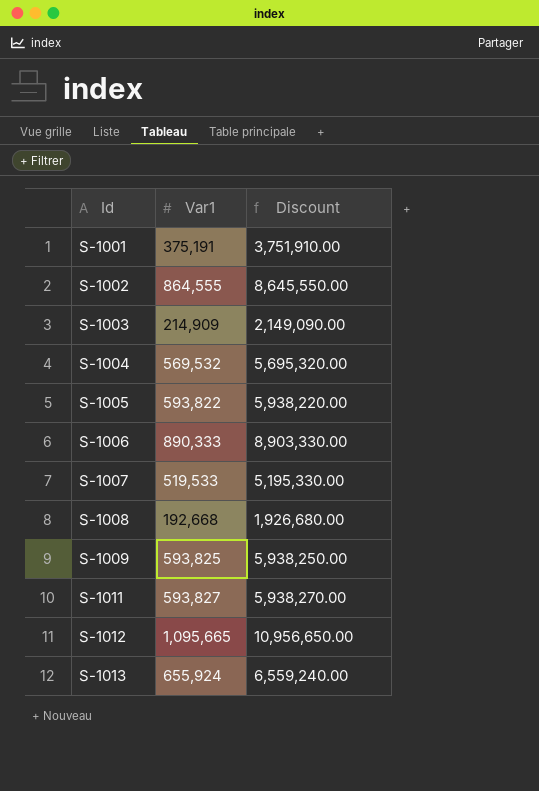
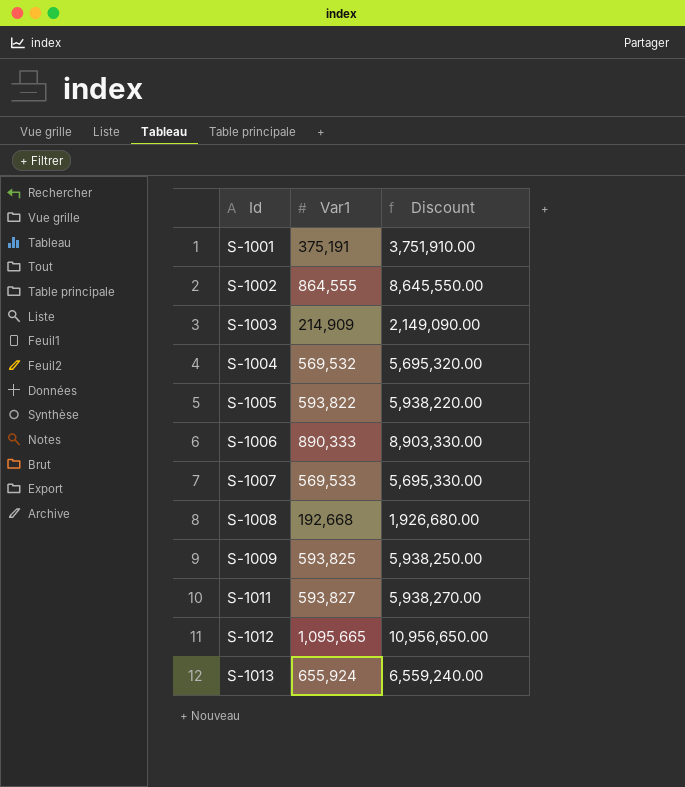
S-1007 | Var1: 519,533 -> 569,533
S-1007 | Discount: 5,195,330.00 -> 5,695,330.00

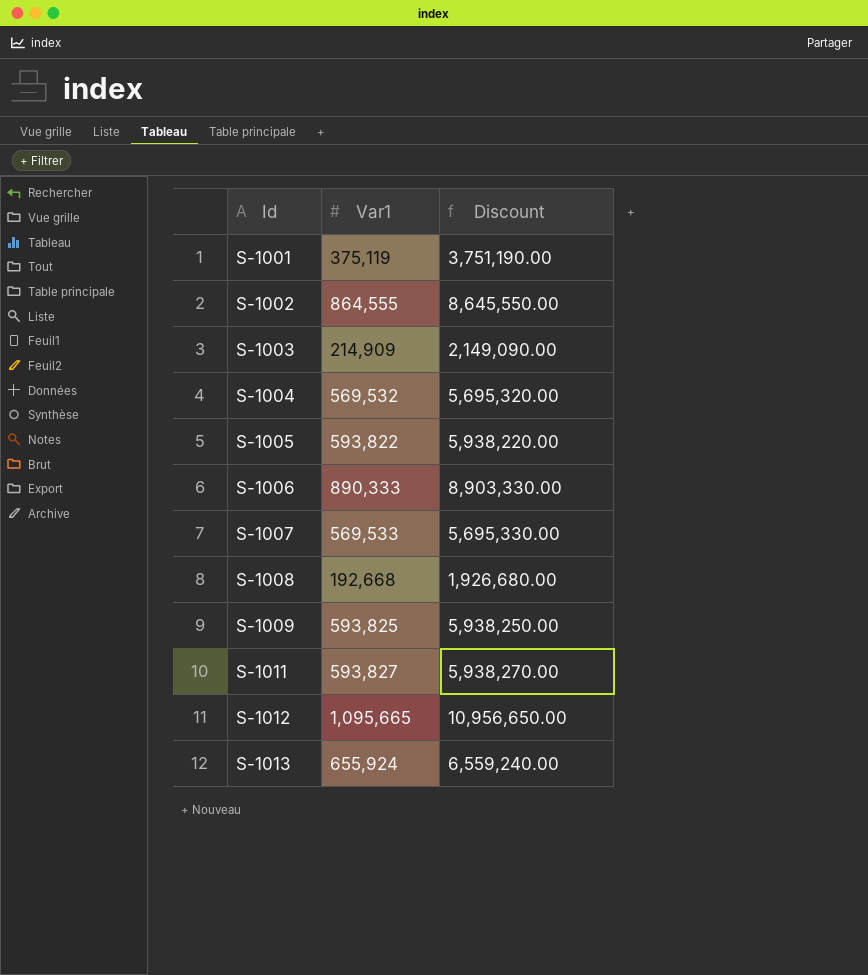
S-1001 | Var1: 375,191 -> 375,119
S-1001 | Discount: 3,751,910.00 -> 3,751,190.00

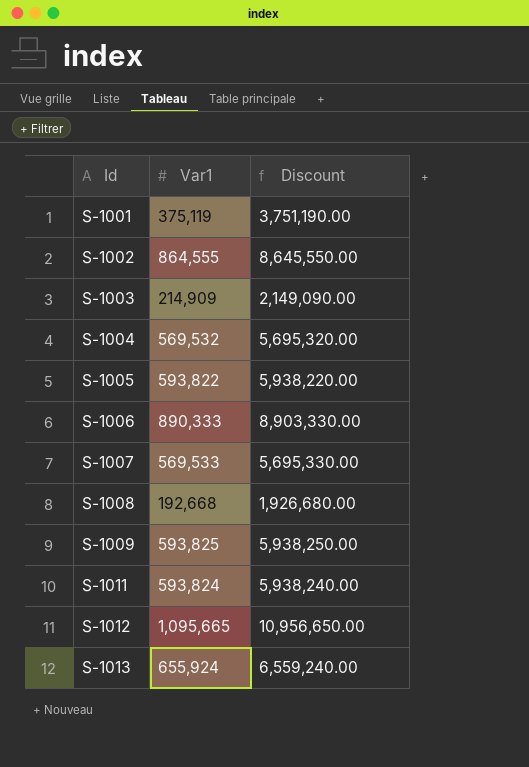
S-1011 | Var1: 593,827 -> 593,824
S-1011 | Discount: 5,938,270.00 -> 5,938,240.00

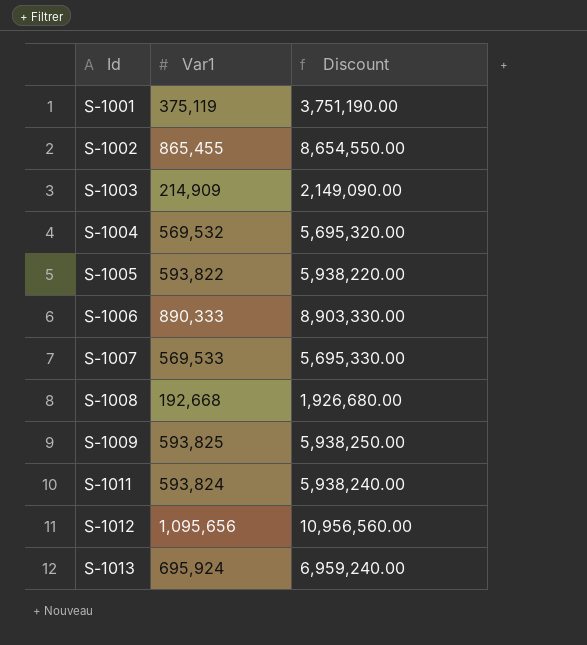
S-1002 | Var1: 864,555 -> 865,455
S-1002 | Discount: 8,645,550.00 -> 8,654,550.00
S-1012 | Var1: 1,095,665 -> 1,095,656
S-1012 | Discount: 10,956,650.00 -> 10,956,560.00
S-1013 | Var1: 655,924 -> 695,924
S-1013 | Discount: 6,559,240.00 -> 6,959,240.00

